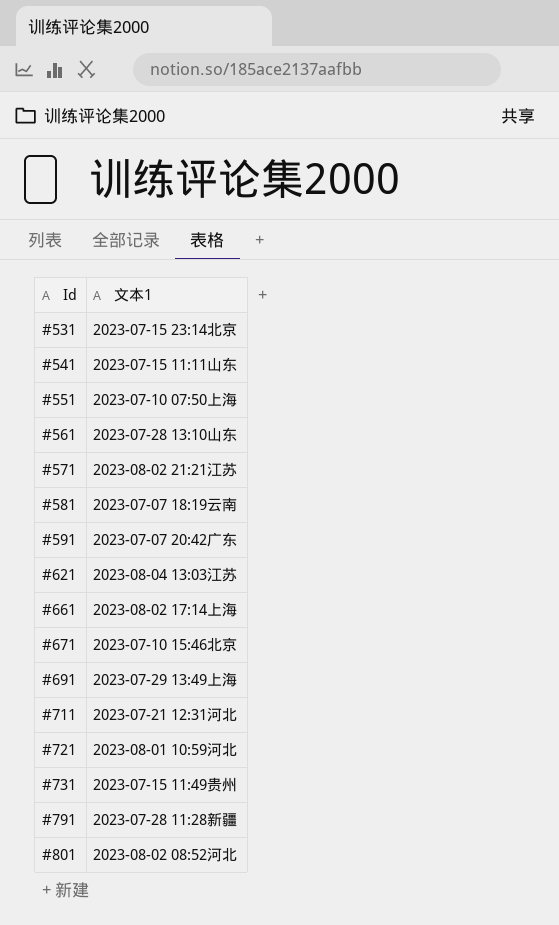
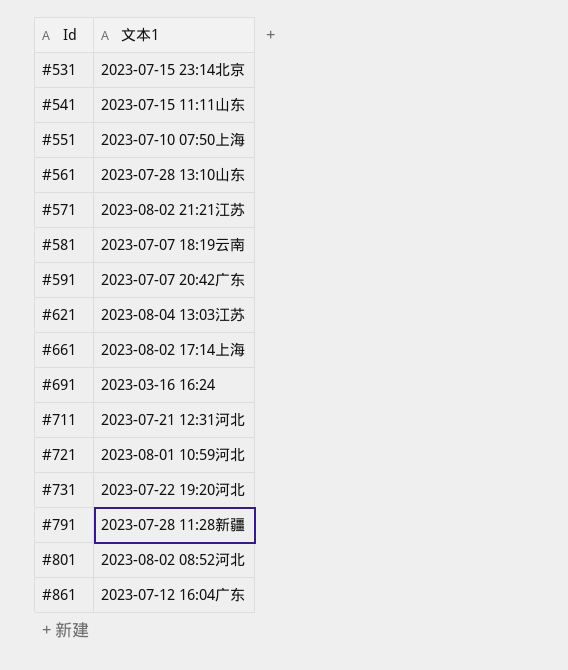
row #671: 2023-07-10 15:46北京 -> none
#691 | 文本1: 2023-07-29 13:49上海 -> 2023-03-16 16:24
#731 | 文本1: 2023-07-15 11:49贵州 -> 2023-07-22 19:20河北
row #861: none -> 2023-07-12 16:04广东

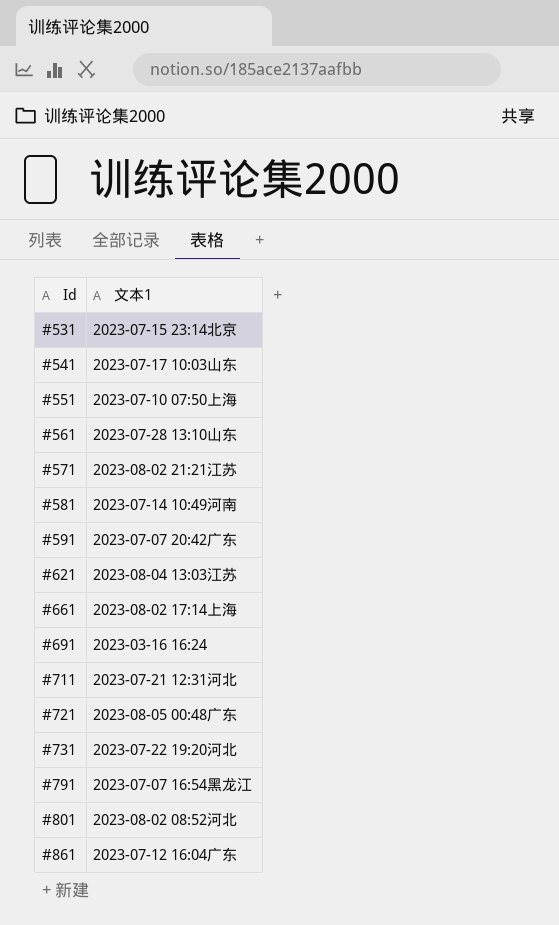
#541 | 文本1: 2023-07-15 11:11山东 -> 2023-07-17 10:03山东
#581 | 文本1: 2023-07-07 18:19云南 -> 2023-07-14 10:49河南
#721 | 文本1: 2023-08-01 10:59河北 -> 2023-08-05 00:48广东
#791 | 文本1: 2023-07-28 11:28新疆 -> 2023-07-07 16:54黑龙江

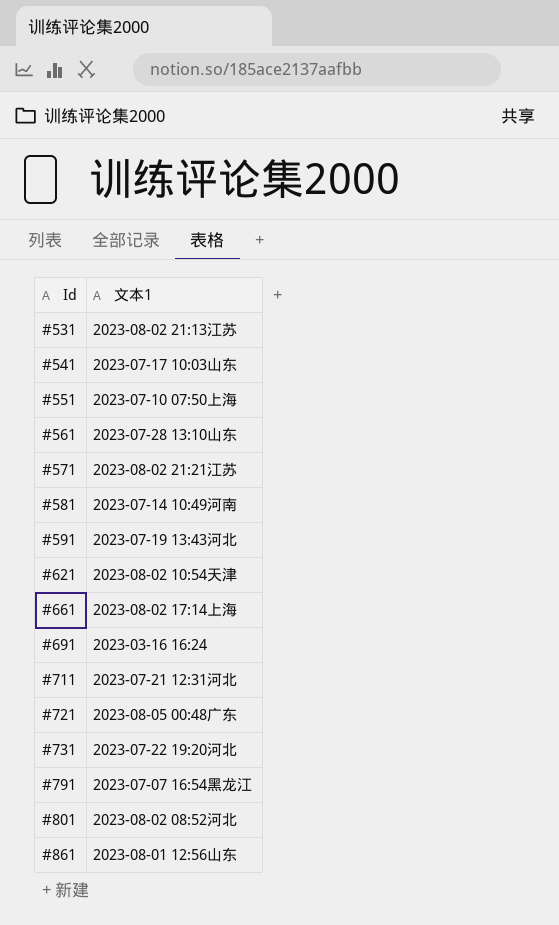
#531 | 文本1: 2023-07-15 23:14北京 -> 2023-08-02 21:13江苏
#591 | 文本1: 2023-07-07 20:42广东 -> 2023-07-19 13:43河北
#621 | 文本1: 2023-08-04 13:03江苏 -> 2023-08-02 10:54天津
#861 | 文本1: 2023-07-12 16:04广东 -> 2023-08-01 12:56山东

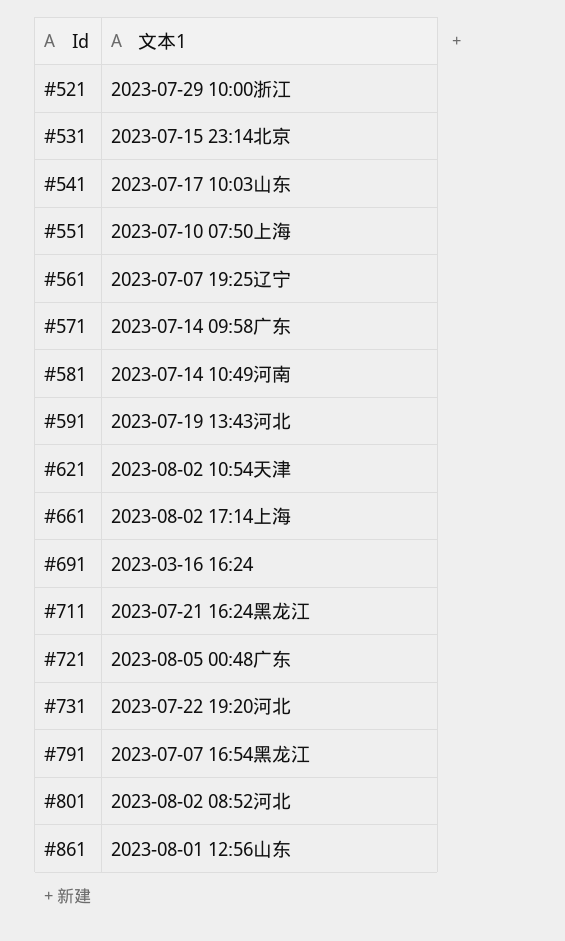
row #521: none -> 2023-07-29 10:00浙江
#531 | 文本1: 2023-08-02 21:13江苏 -> 2023-07-15 23:14北京
#561 | 文本1: 2023-07-28 13:10山东 -> 2023-07-07 19:25辽宁
#571 | 文本1: 2023-08-02 21:21江苏 -> 2023-07-14 09:58广东
#711 | 文本1: 2023-07-21 12:31河北 -> 2023-07-21 16:24黑龙江

